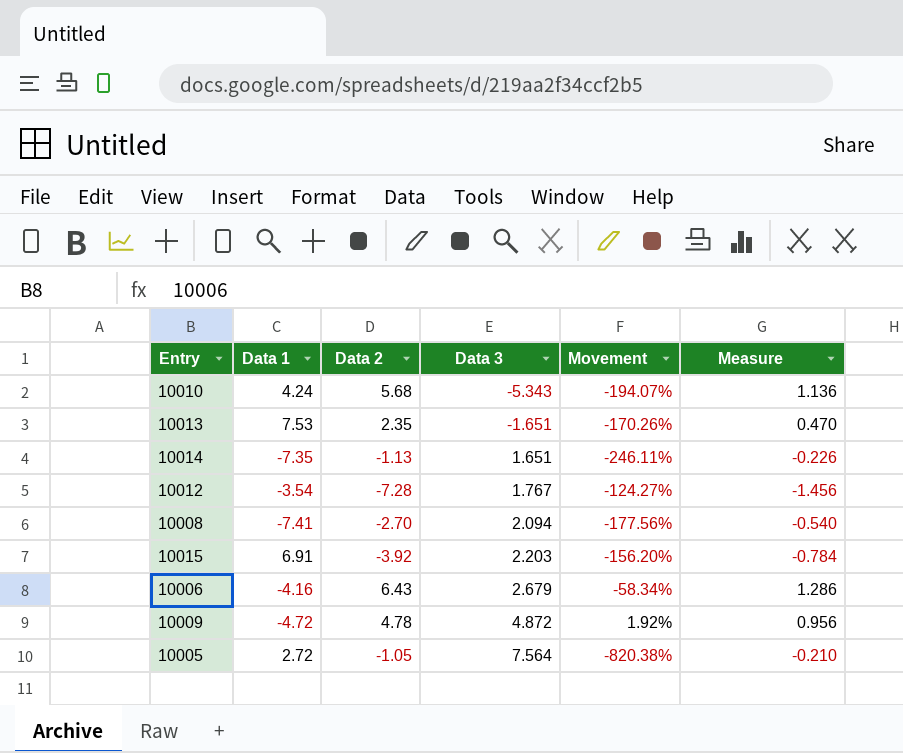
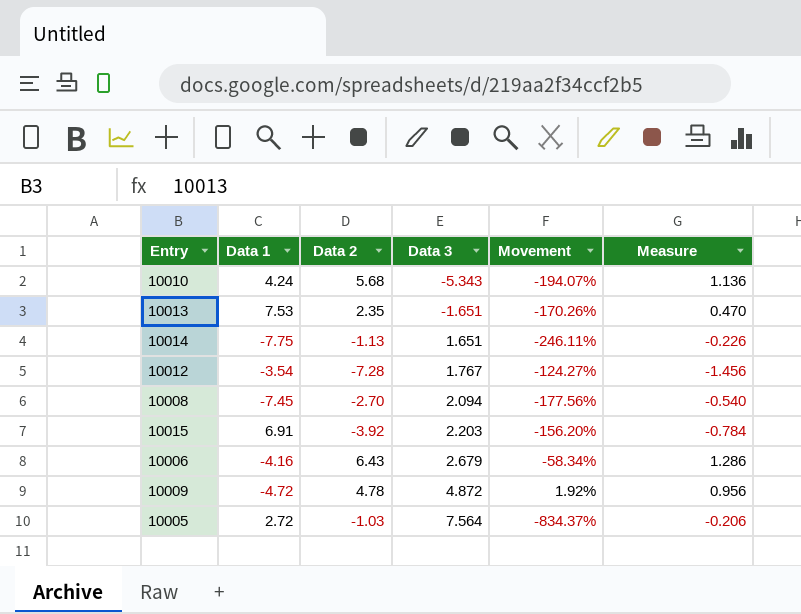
10014 | Data 1: -7.35 -> -7.75
10008 | Data 1: -7.41 -> -7.45
10005 | Data 2: -1.05 -> -1.03
10005 | Movement: -820.38% -> -834.37%
10005 | Measure: -0.210 -> -0.206

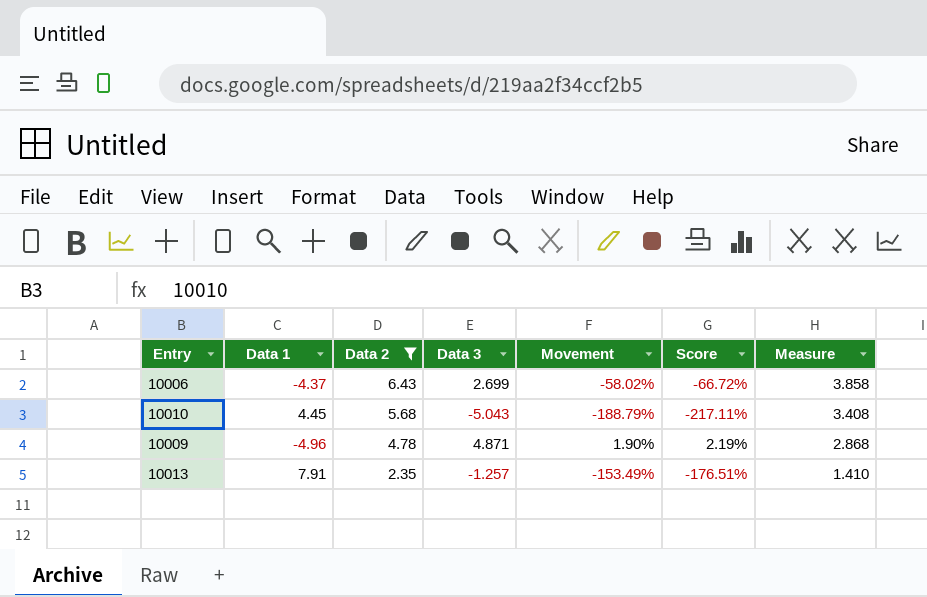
filter: none -> Data 2 >= 2.35
row order: Data 3 ascending -> Data 2 descending
column Score | formula: none -> [Movement] * 1.15
column Measure | formula: [Data 2] * 0.2 -> [Data 2] * 0.6
10006 | Data 1: -4.16 -> -4.37
10006 | Data 3: 2.679 -> 2.699
10006 | Movement: -58.34% -> -58.02%
10010 | Data 1: 4.24 -> 4.45
10010 | Data 3: -5.343 -> -5.043
10010 | Movement: -194.07% -> -188.79%
10009 | Data 1: -4.72 -> -4.96
10009 | Data 3: 4.872 -> 4.871
10009 | Movement: 1.92% -> 1.90%
10013 | Data 1: 7.53 -> 7.91
10013 | Data 3: -1.651 -> -1.257
10013 | Movement: -170.26% -> -153.49%

